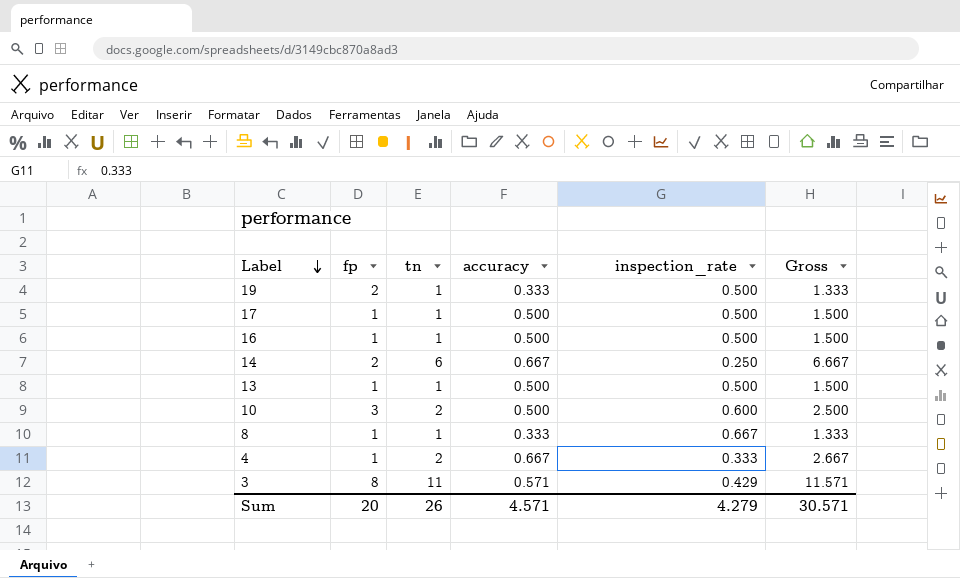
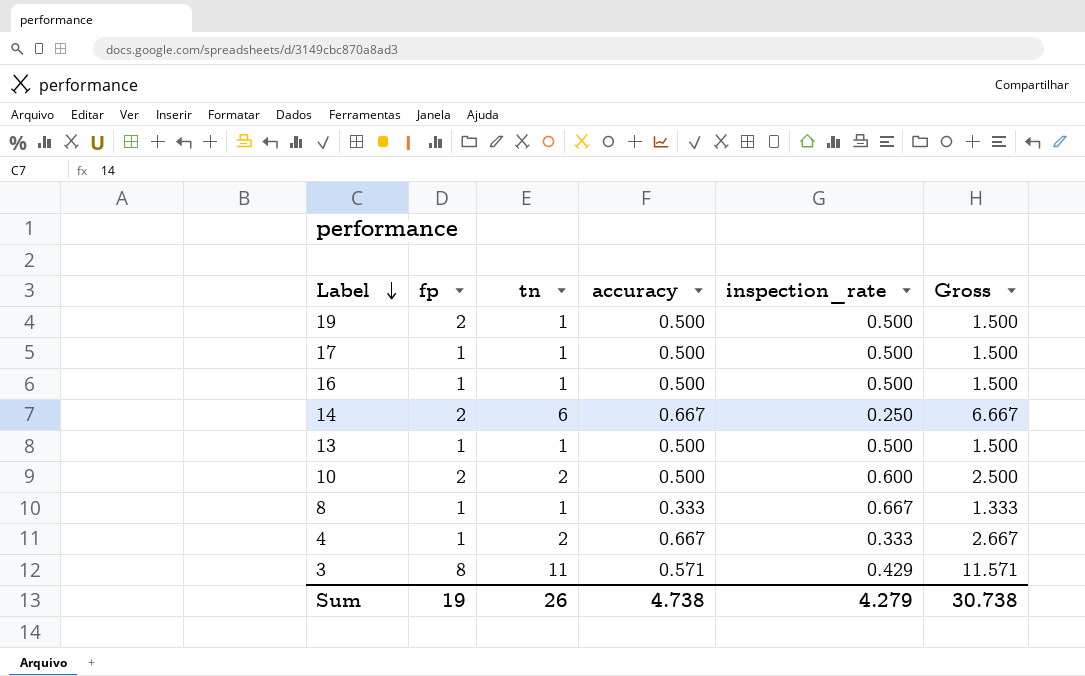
19 | accuracy: 0.333 -> 0.500
19 | Gross: 1.333 -> 1.500
10 | fp: 3 -> 2
Sum | fp: 20 -> 19
Sum | accuracy: 4.571 -> 4.738
Sum | Gross: 30.571 -> 30.738

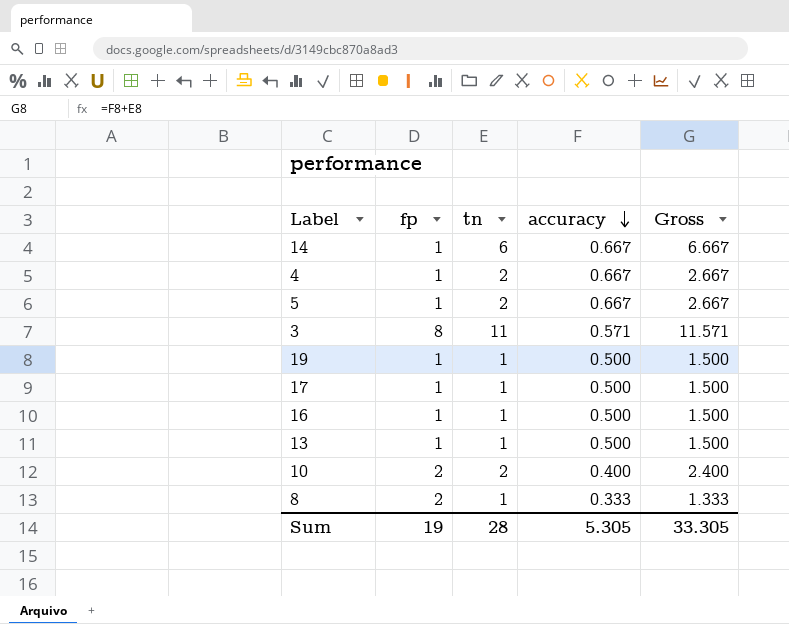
row order: Label descending -> accuracy descending
column inspection_rate | position: 5 -> none
14 | fp: 2 -> 1
row 5: none -> 1 | 2 | 0.667 | 2.667
19 | fp: 2 -> 1
10 | accuracy: 0.500 -> 0.400
10 | Gross: 2.500 -> 2.400
8 | fp: 1 -> 2
Sum | tn: 26 -> 28
Sum | accuracy: 4.738 -> 5.305
Sum | Gross: 30.738 -> 33.305

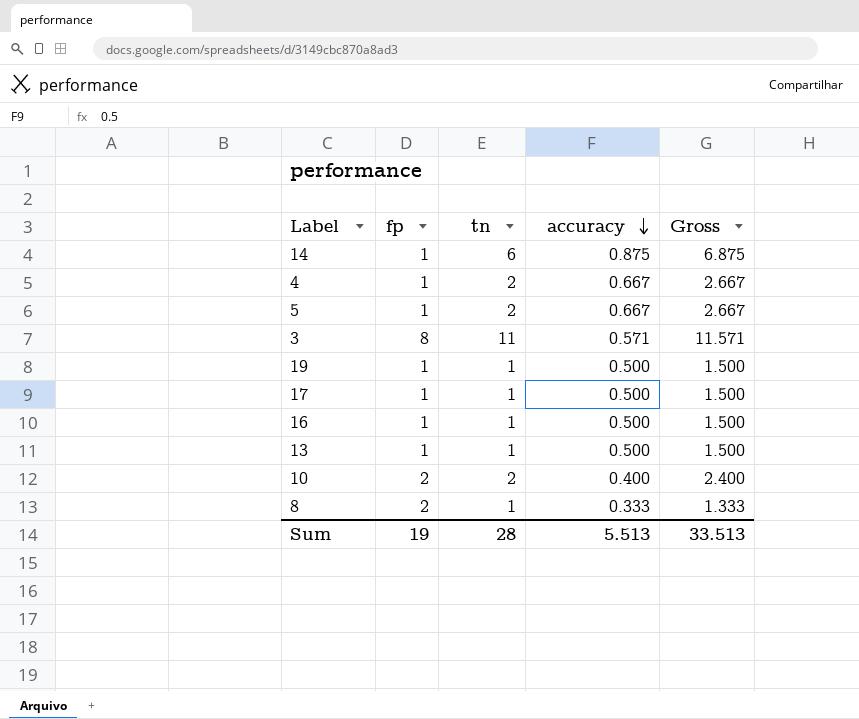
14 | accuracy: 0.667 -> 0.875
14 | Gross: 6.667 -> 6.875
Sum | accuracy: 5.305 -> 5.513
Sum | Gross: 33.305 -> 33.513

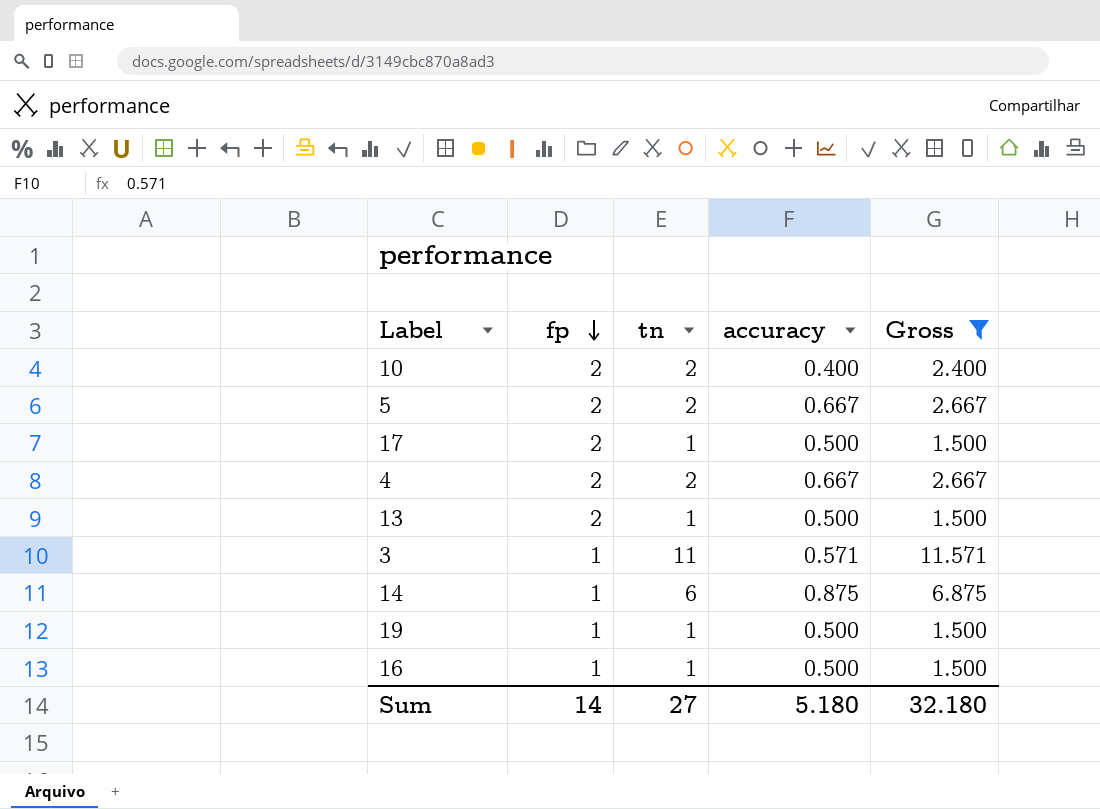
filter: none -> Gross != 1.333
row order: accuracy descending -> fp descending
5 | fp: 1 -> 2
17 | fp: 1 -> 2
4 | fp: 1 -> 2
13 | fp: 1 -> 2
3 | fp: 8 -> 1
Sum | fp: 19 -> 14
Sum | tn: 28 -> 27
Sum | accuracy: 5.513 -> 5.180
Sum | Gross: 33.513 -> 32.180

